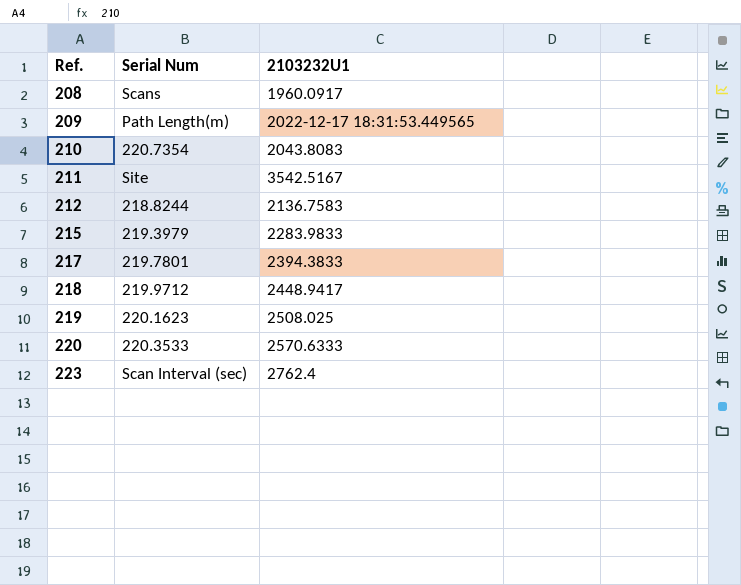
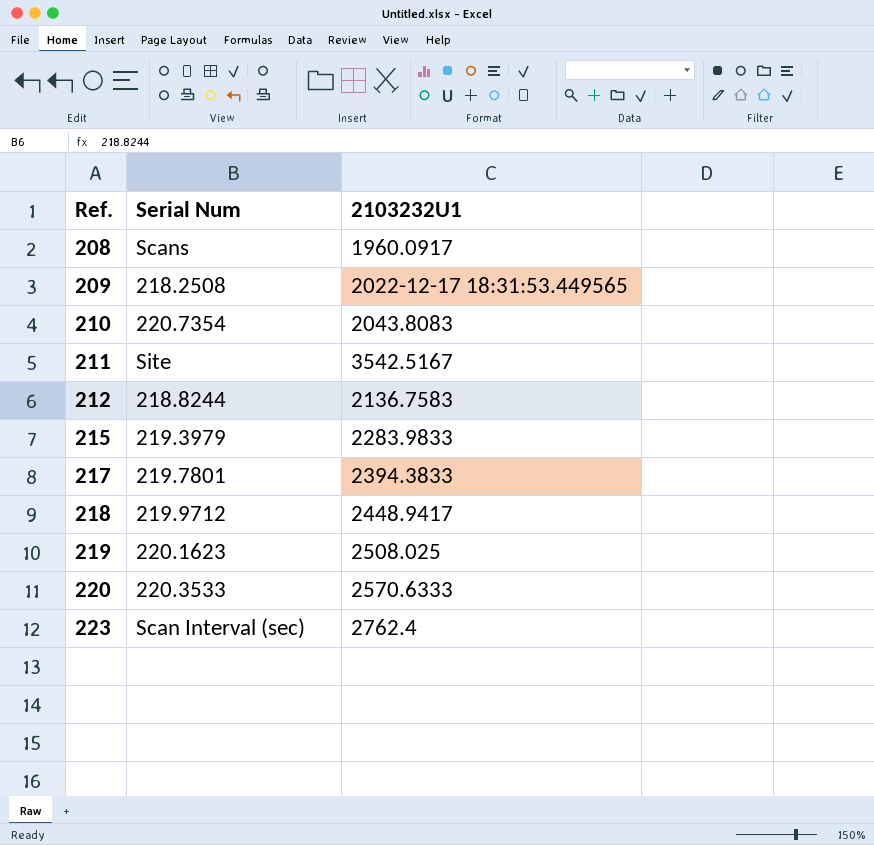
209 | Serial Num: Path Length(m) -> 218.2508

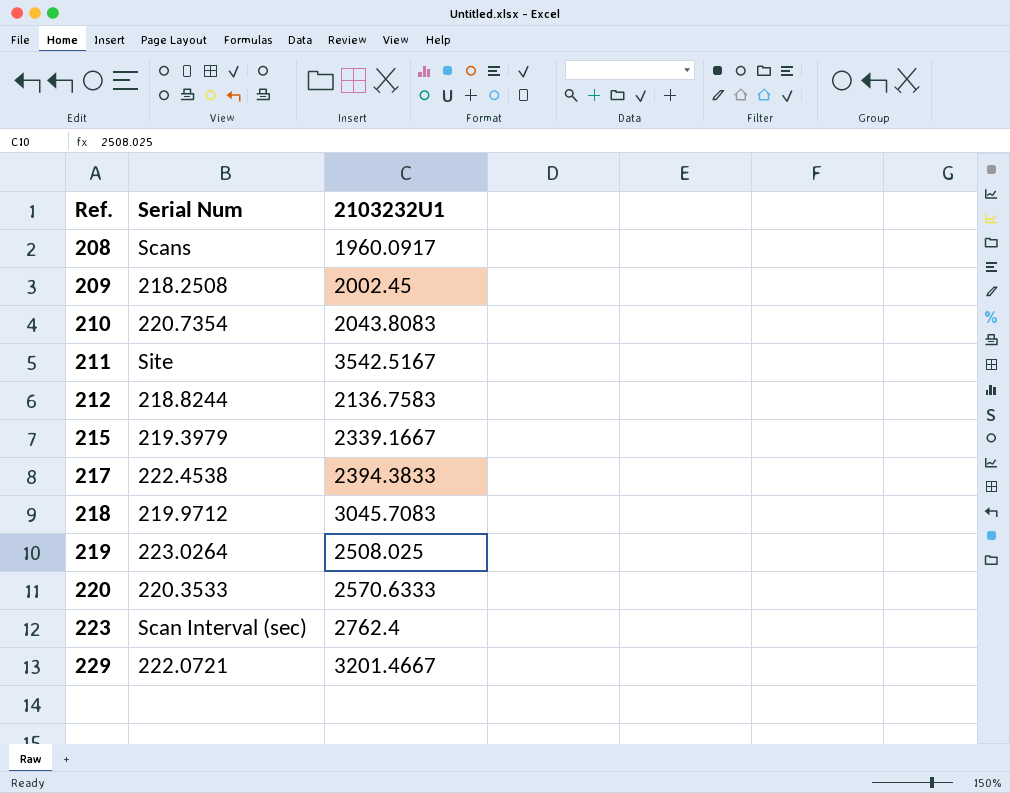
209 | 2103232U1: 2022-12-17 18:31:53.449565 -> 2002.45
215 | 2103232U1: 2283.9833 -> 2339.1667
217 | Serial Num: 219.7801 -> 222.4538
218 | 2103232U1: 2448.9417 -> 3045.7083
219 | Serial Num: 220.1623 -> 223.0264
row 229: none -> 222.0721 | 3201.4667

